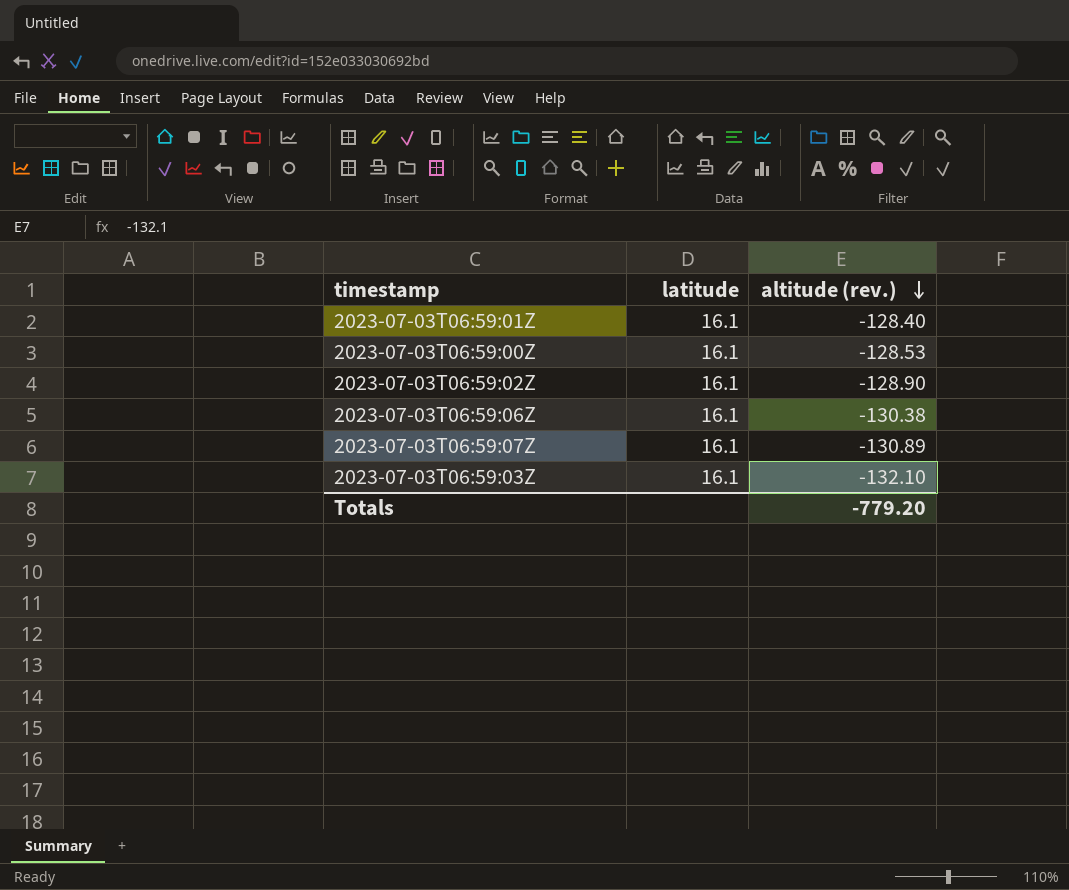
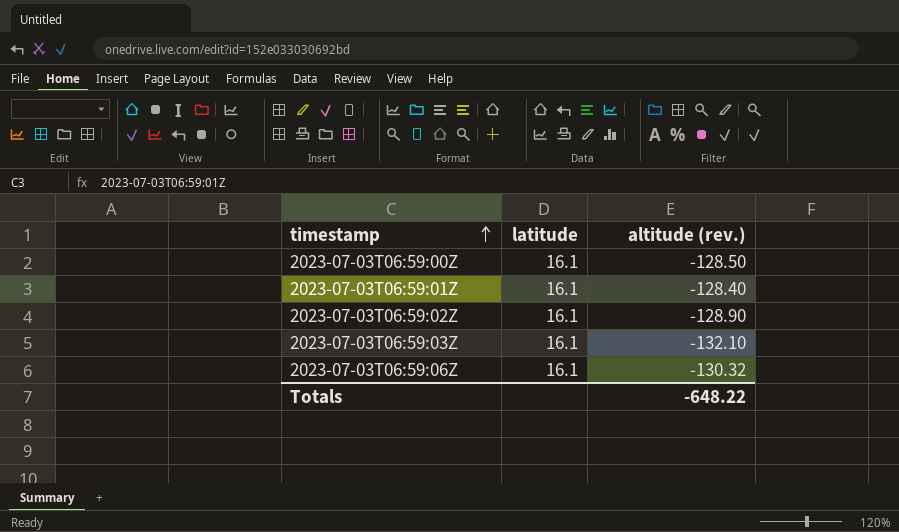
row order: altitude (rev.) descending -> timestamp ascending
row 2023-07-03T06:59:07Z: 16.1 | -130.89 -> none
2023-07-03T06:59:00Z | altitude (rev.): -128.53 -> -128.50
2023-07-03T06:59:06Z | altitude (rev.): -130.38 -> -130.32
Totals | altitude (rev.): -779.20 -> -648.22

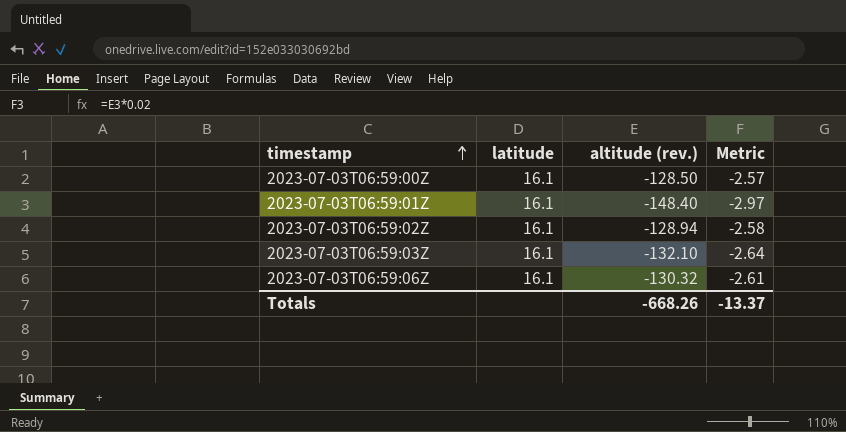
column Metric | formula: none -> [altitude (rev.)] * 0.02
2023-07-03T06:59:01Z | altitude (rev.): -128.40 -> -148.40
2023-07-03T06:59:02Z | altitude (rev.): -128.90 -> -128.94
Totals | altitude (rev.): -648.22 -> -668.26

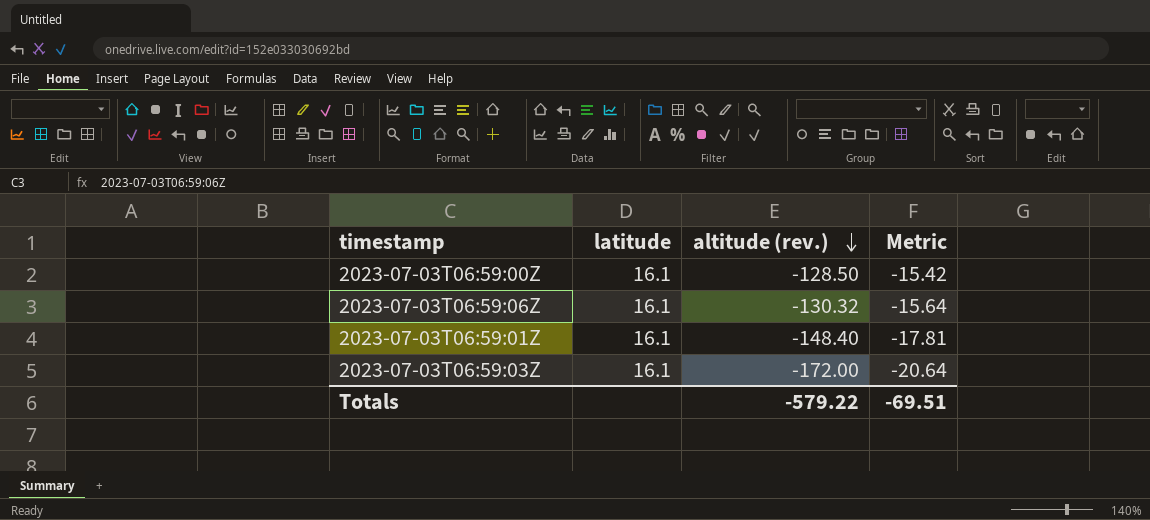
row order: timestamp ascending -> altitude (rev.) descending
column Metric | formula: [altitude (rev.)] * 0.02 -> [altitude (rev.)] * 0.12
row 2023-07-03T06:59:02Z: 16.1 | -128.94 | -2.58 -> none
2023-07-03T06:59:03Z | altitude (rev.): -132.10 -> -172.00
Totals | altitude (rev.): -668.26 -> -579.22
Totals | Metric: -13.37 -> -69.51

